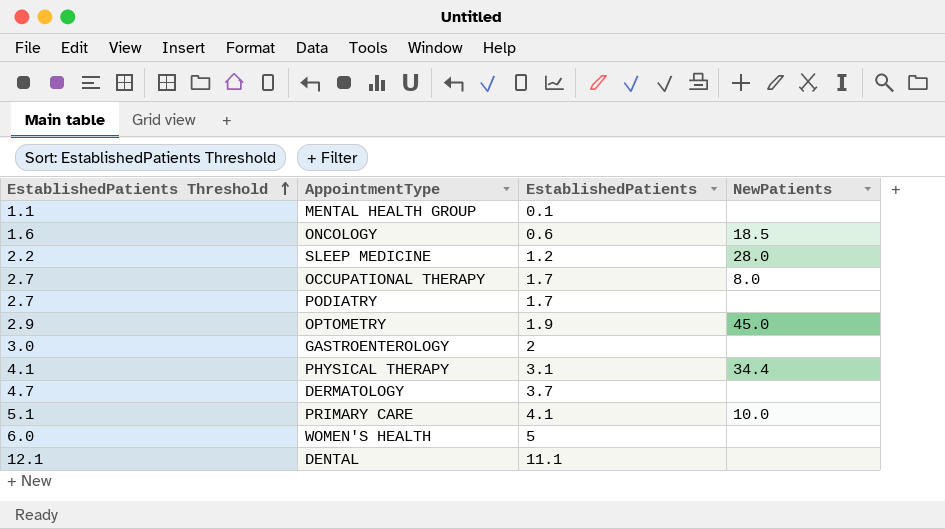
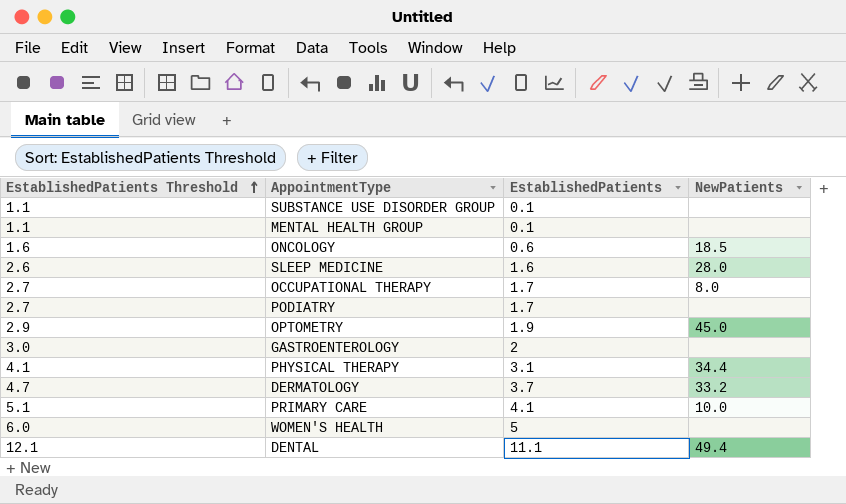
row SUBSTANCE USE DISORDER GROUP: none -> 1.1 | 0.1 | none
SLEEP MEDICINE | EstablishedPatients Threshold: 2.2 -> 2.6
SLEEP MEDICINE | EstablishedPatients: 1.2 -> 1.6
DERMATOLOGY | NewPatients: none -> 33.2
DENTAL | NewPatients: none -> 49.4

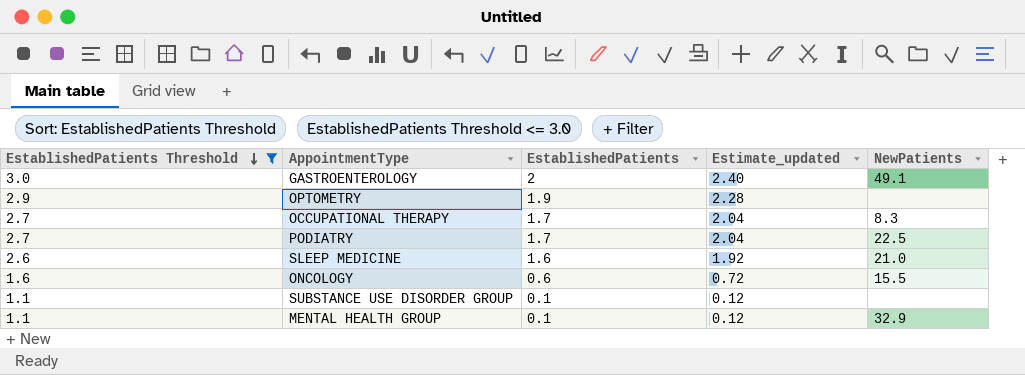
filter: none -> EstablishedPatients Threshold <= 3.0
row order: EstablishedPatients Threshold ascending -> EstablishedPatients Threshold descending
column Estimate_updated | formula: none -> [EstablishedPatients] * 1.2
GASTROENTEROLOGY | NewPatients: none -> 49.1
OPTOMETRY | NewPatients: 45.0 -> none
OCCUPATIONAL THERAPY | NewPatients: 8.0 -> 8.3
PODIATRY | NewPatients: none -> 22.5
SLEEP MEDICINE | NewPatients: 28.0 -> 21.0
ONCOLOGY | NewPatients: 18.5 -> 15.5
MENTAL HEALTH GROUP | NewPatients: none -> 32.9

